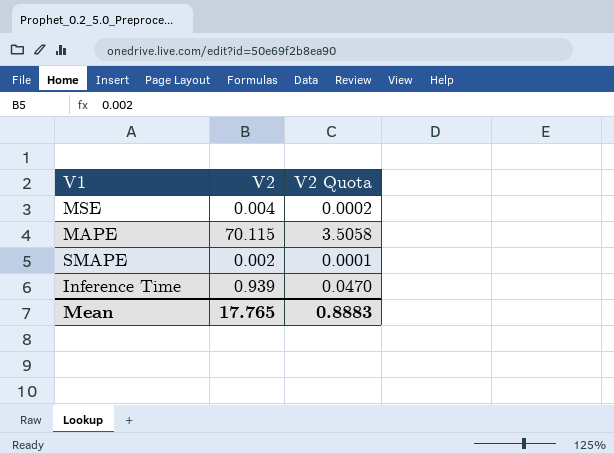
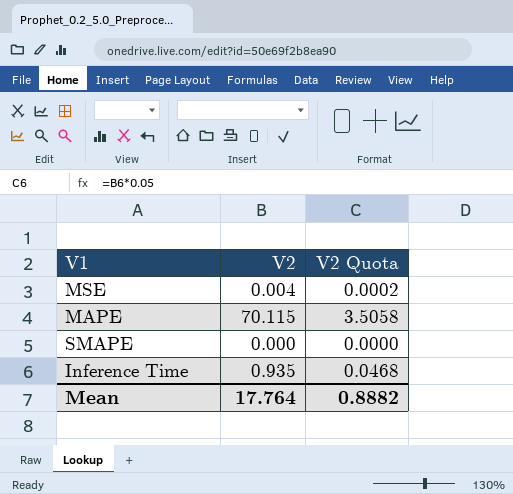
SMAPE | V2: 0.002 -> 0.000
SMAPE | V2 Quota: 0.0001 -> 0.0000
Inference Time | V2: 0.939 -> 0.935
Inference Time | V2 Quota: 0.0470 -> 0.0468
Mean | V2: 17.765 -> 17.764
Mean | V2 Quota: 0.8883 -> 0.8882

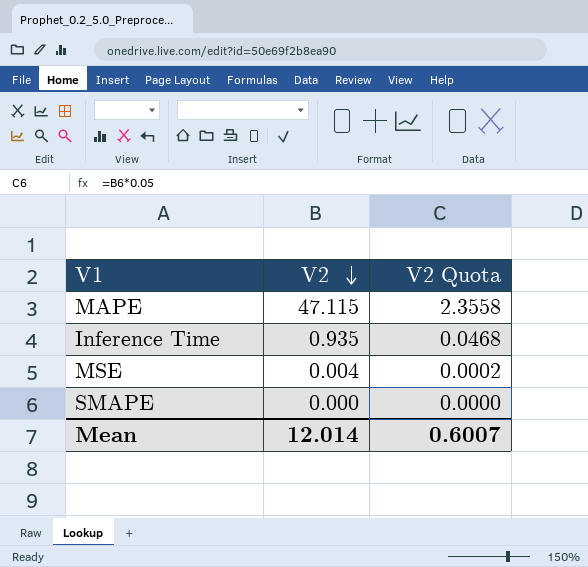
row order: none -> V2 descending
MAPE | V2: 70.115 -> 47.115
MAPE | V2 Quota: 3.5058 -> 2.3558
Mean | V2: 17.764 -> 12.014
Mean | V2 Quota: 0.8882 -> 0.6007

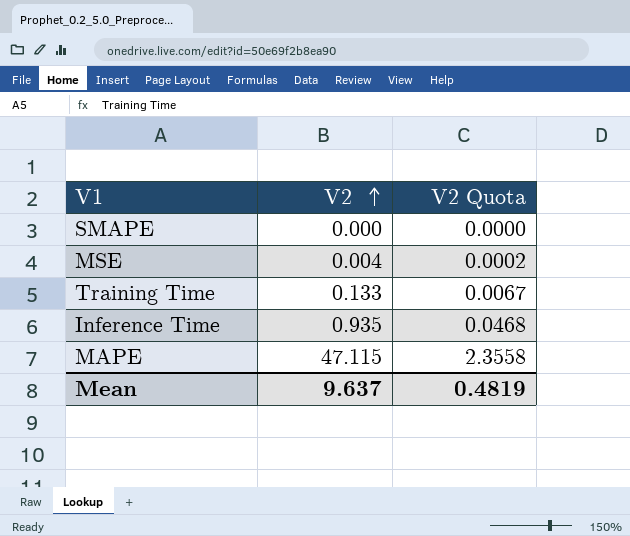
row order: V2 descending -> V2 ascending
row Training Time: none -> 0.133 | 0.0067
Mean | V2: 12.014 -> 9.637
Mean | V2 Quota: 0.6007 -> 0.4819

